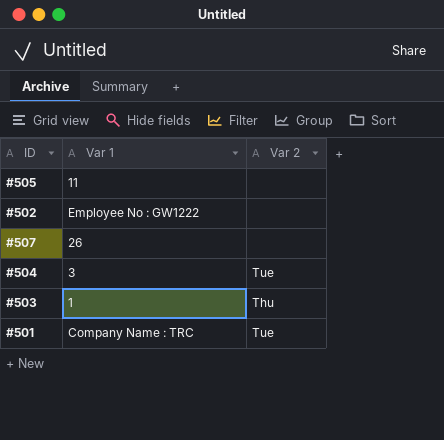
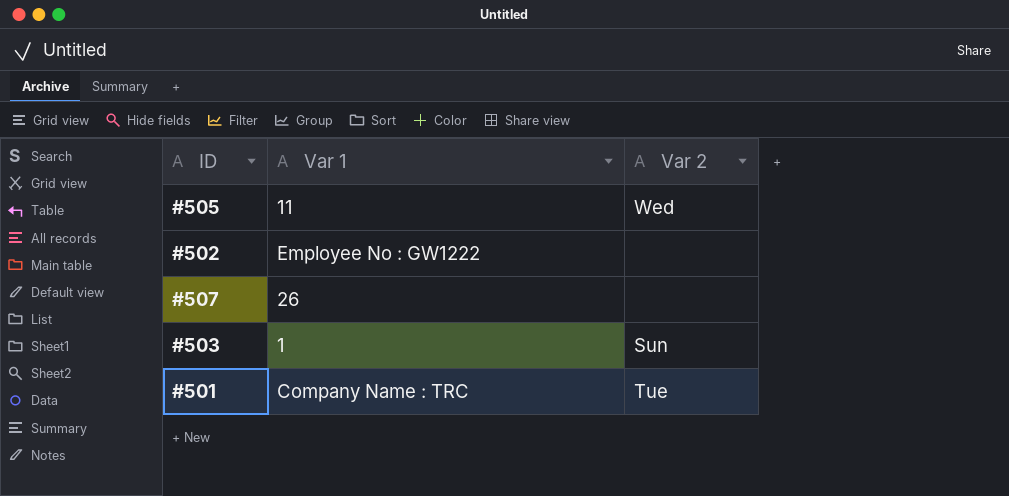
row #504: 3 | Tue -> none
#505 | Var 2: none -> Wed
#503 | Var 2: Thu -> Sun

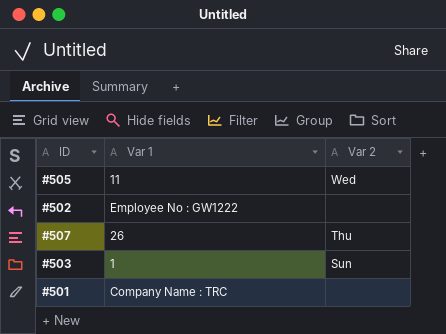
#507 | Var 2: none -> Thu
#501 | Var 2: Tue -> none

